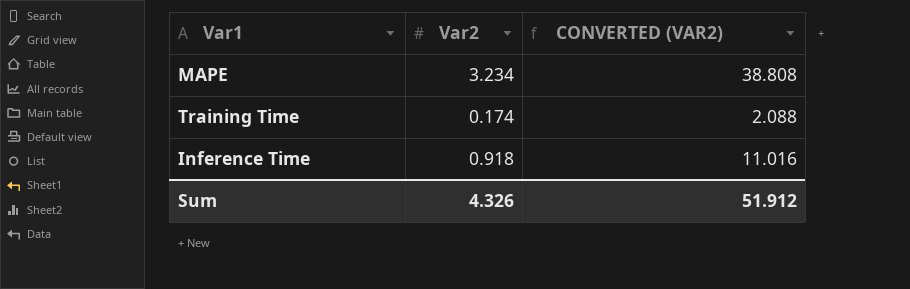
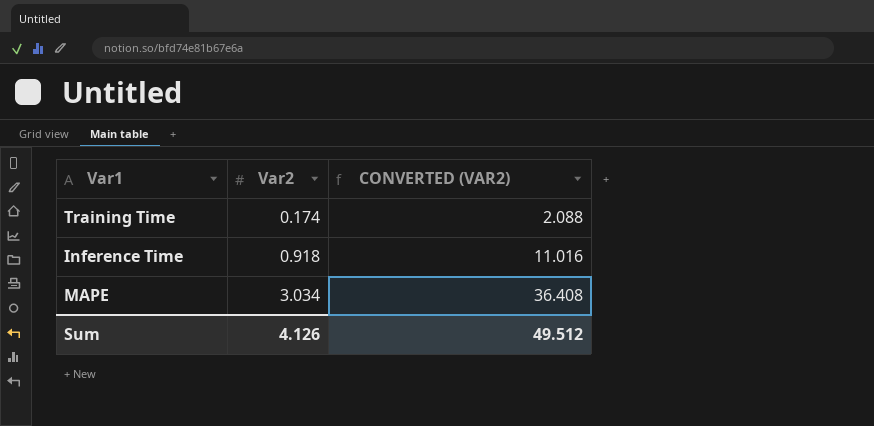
row order: none -> Var2 ascending
MAPE | Var2: 3.234 -> 3.034
MAPE | CONVERTED (VAR2): 38.808 -> 36.408
Sum | Var2: 4.326 -> 4.126
Sum | CONVERTED (VAR2): 51.912 -> 49.512

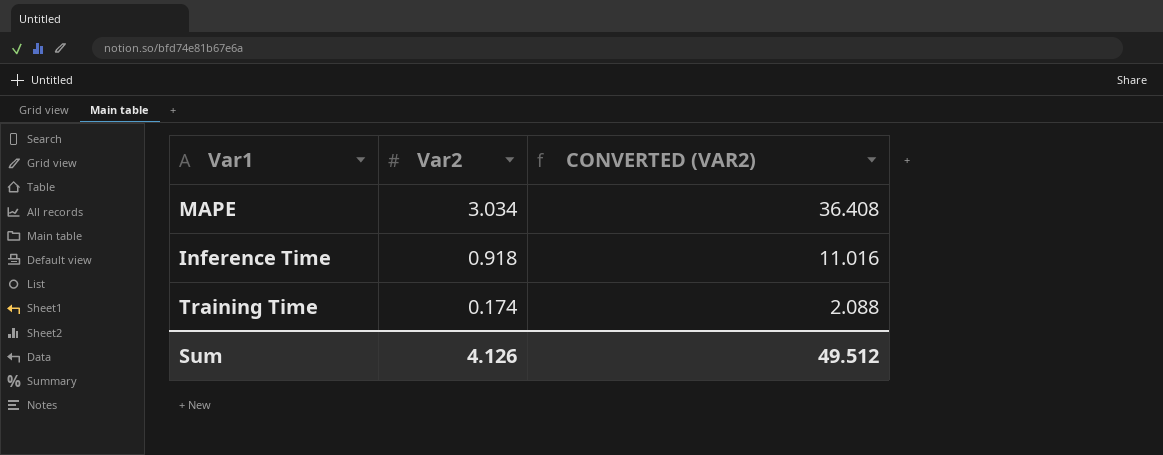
row order: Var2 ascending -> Var2 descending

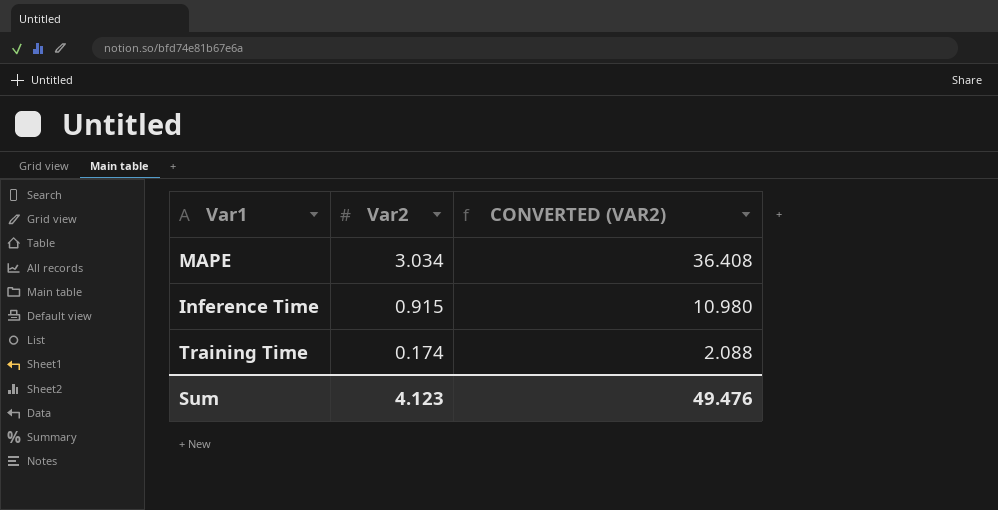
Inference Time | Var2: 0.918 -> 0.915
Inference Time | CONVERTED (VAR2): 11.016 -> 10.980
Sum | Var2: 4.126 -> 4.123
Sum | CONVERTED (VAR2): 49.512 -> 49.476

